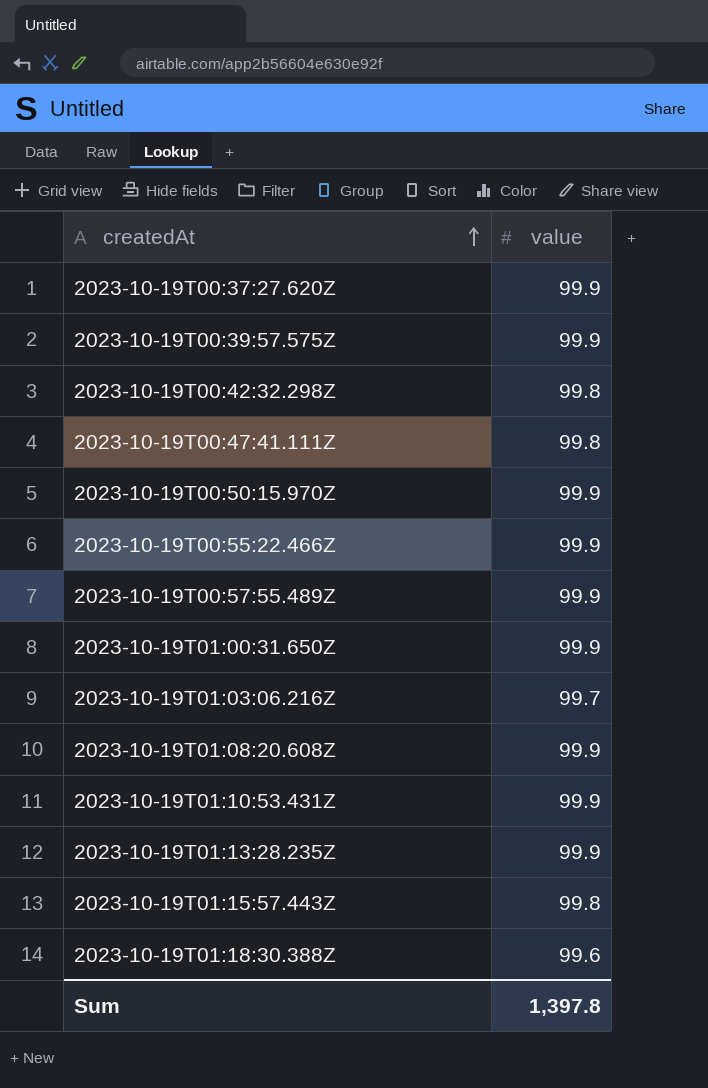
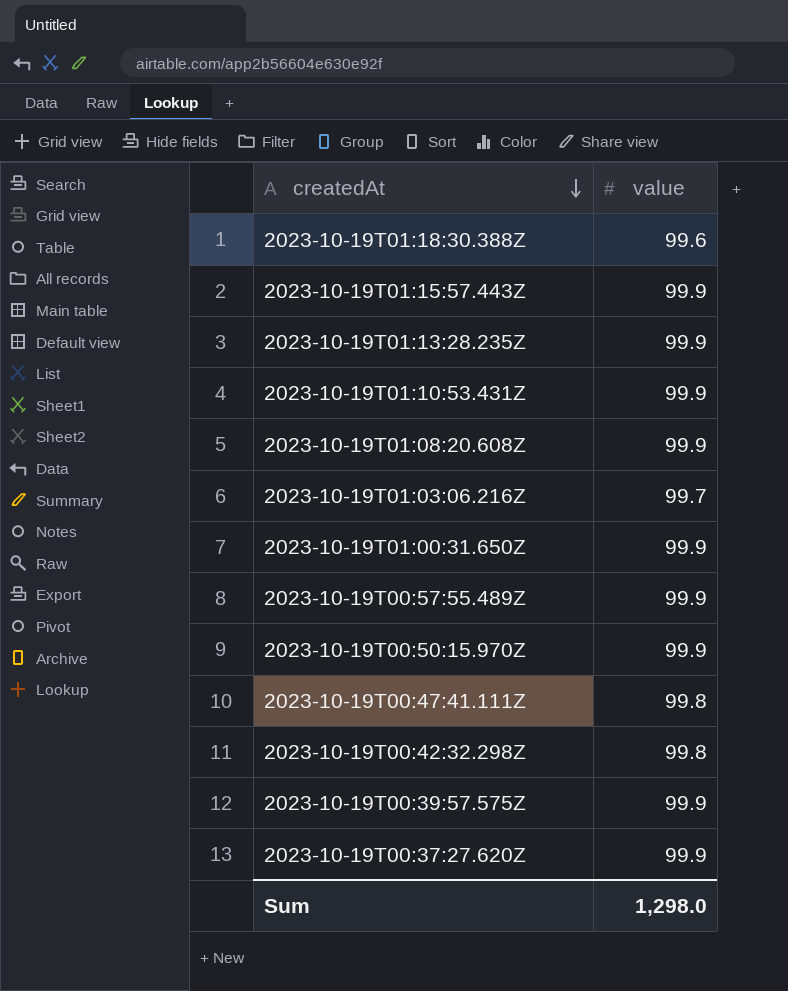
row order: createdAt ascending -> createdAt descending
row 2023-10-19T00:55:22.466Z: 99.9 -> none
2023-10-19T01:15:57.443Z | value: 99.8 -> 99.9
Sum | value: 1,397.8 -> 1,298.0

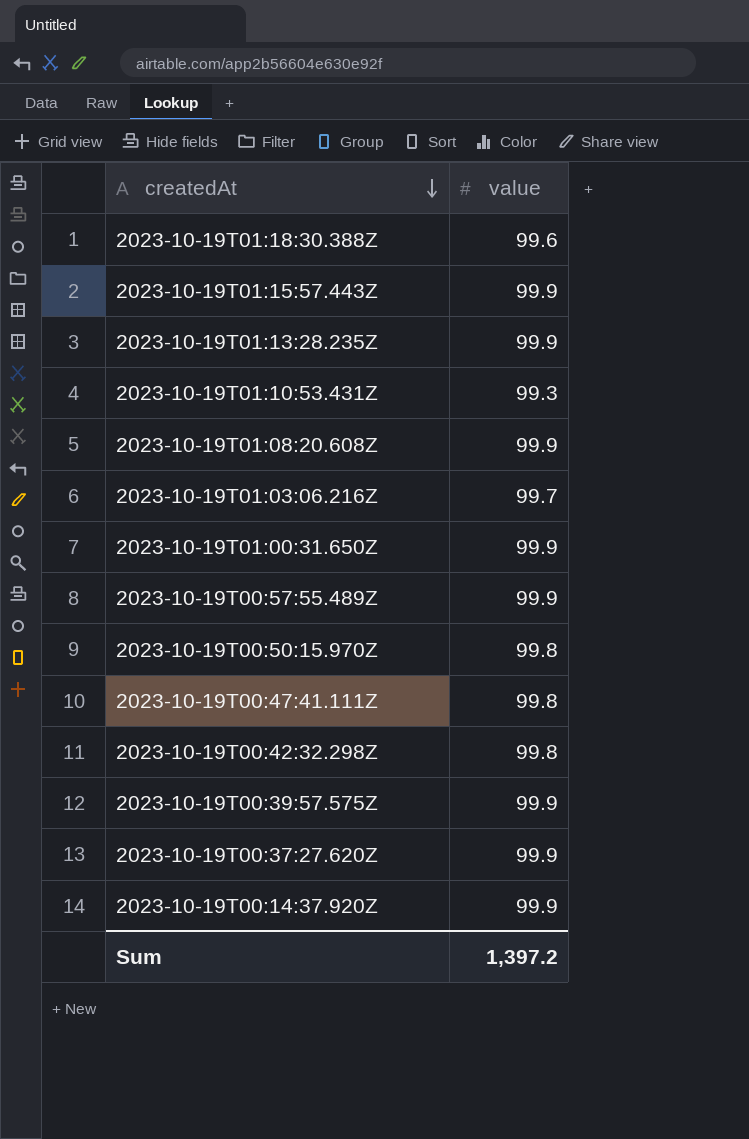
2023-10-19T01:10:53.431Z | value: 99.9 -> 99.3
2023-10-19T00:50:15.970Z | value: 99.9 -> 99.8
row 2023-10-19T00:14:37.920Z: none -> 99.9
Sum | value: 1,298.0 -> 1,397.2

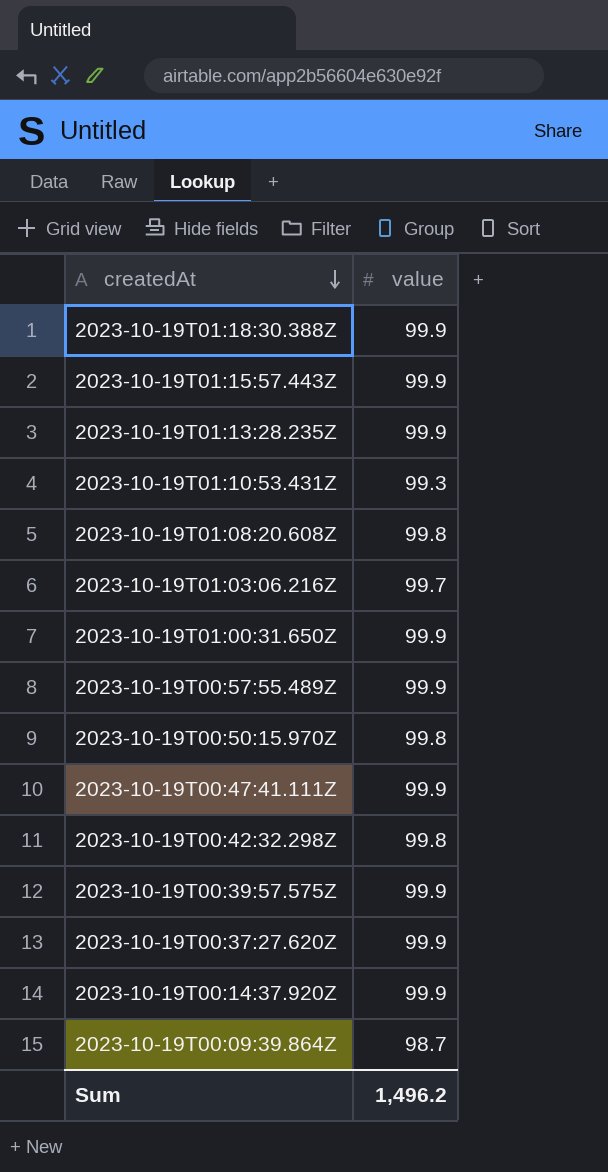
2023-10-19T01:18:30.388Z | value: 99.6 -> 99.9
2023-10-19T01:08:20.608Z | value: 99.9 -> 99.8
2023-10-19T00:47:41.111Z | value: 99.8 -> 99.9
row 2023-10-19T00:09:39.864Z: none -> 98.7
Sum | value: 1,397.2 -> 1,496.2

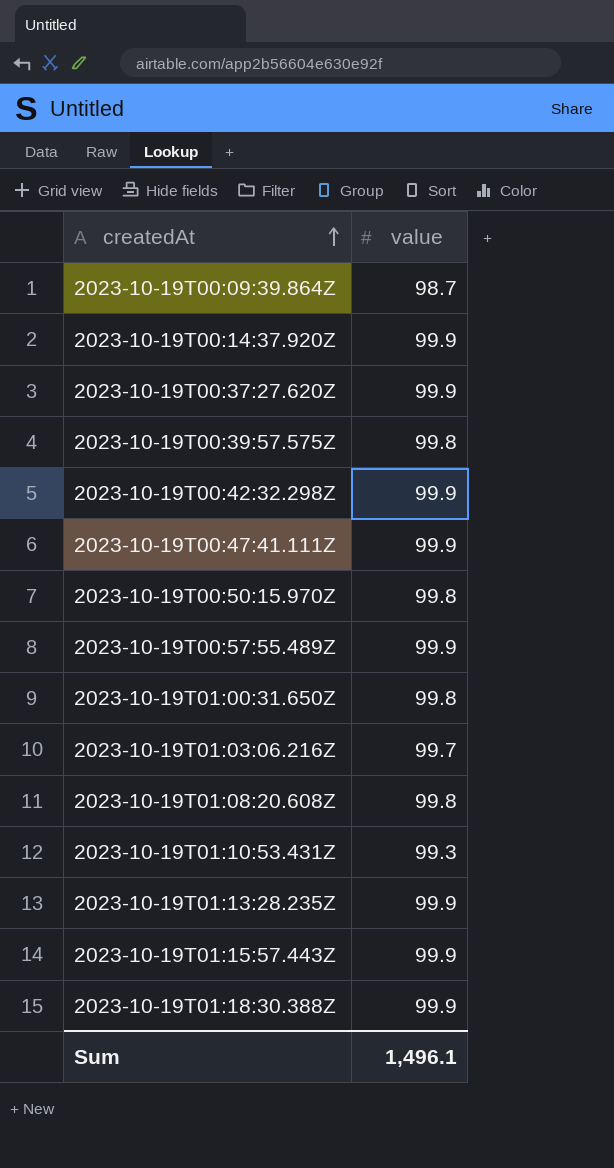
row order: createdAt descending -> createdAt ascending
2023-10-19T00:39:57.575Z | value: 99.9 -> 99.8
2023-10-19T00:42:32.298Z | value: 99.8 -> 99.9
2023-10-19T01:00:31.650Z | value: 99.9 -> 99.8
Sum | value: 1,496.2 -> 1,496.1

